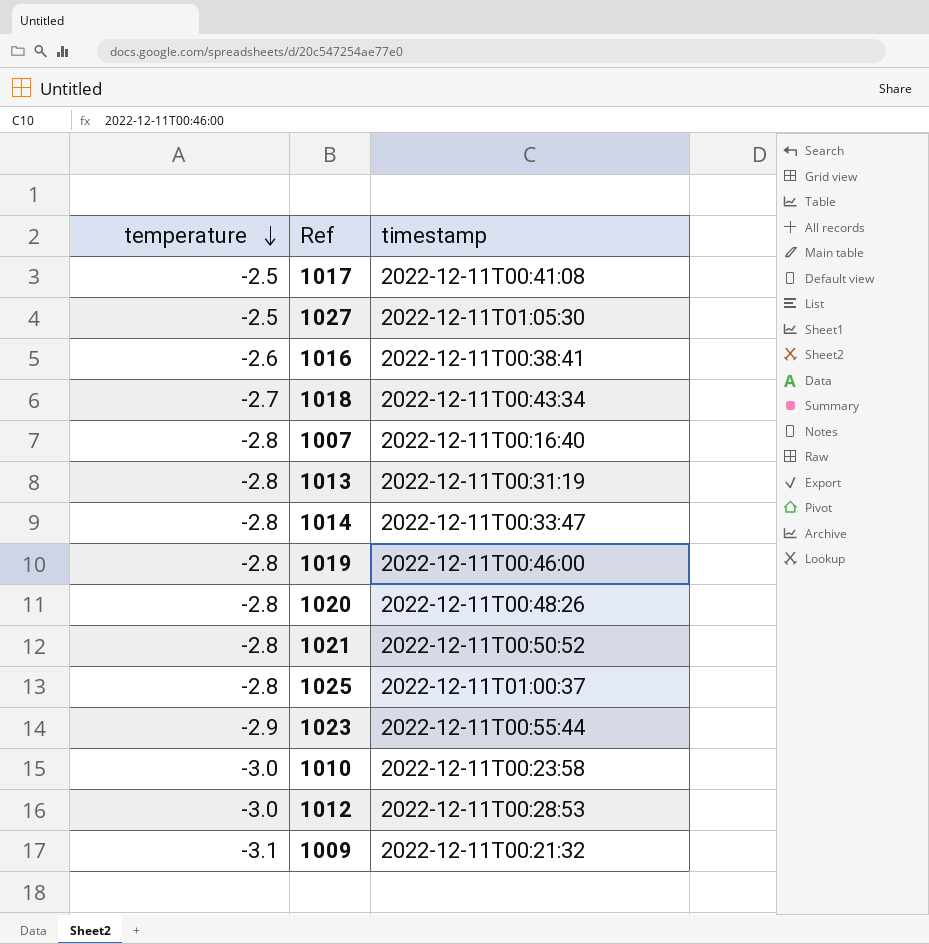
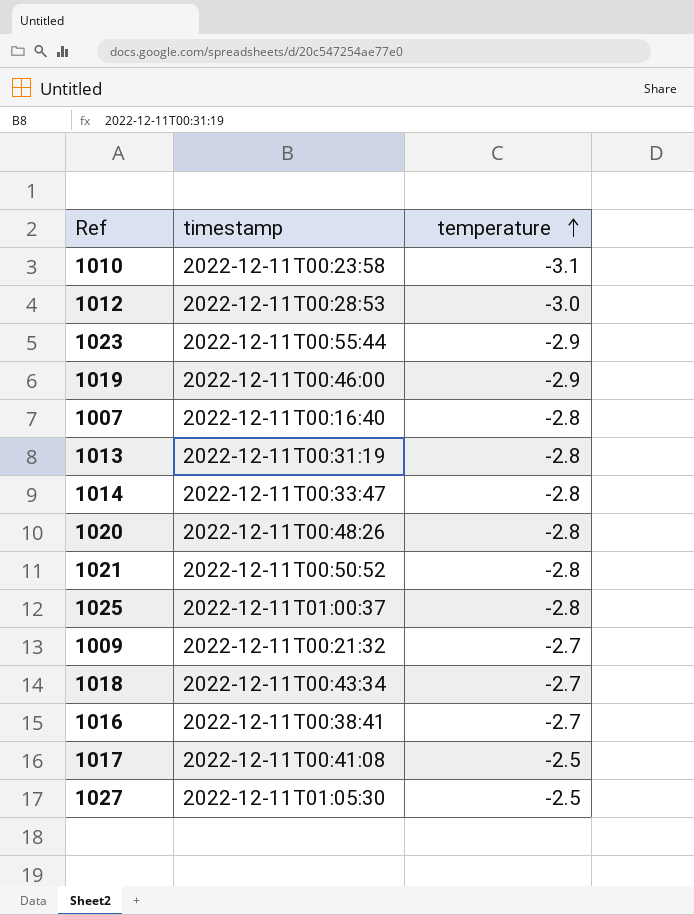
row order: temperature descending -> temperature ascending
column temperature | position: 1 -> 3
1010 | temperature: -3.0 -> -3.1
1019 | temperature: -2.8 -> -2.9
1009 | temperature: -3.1 -> -2.7
1016 | temperature: -2.6 -> -2.7

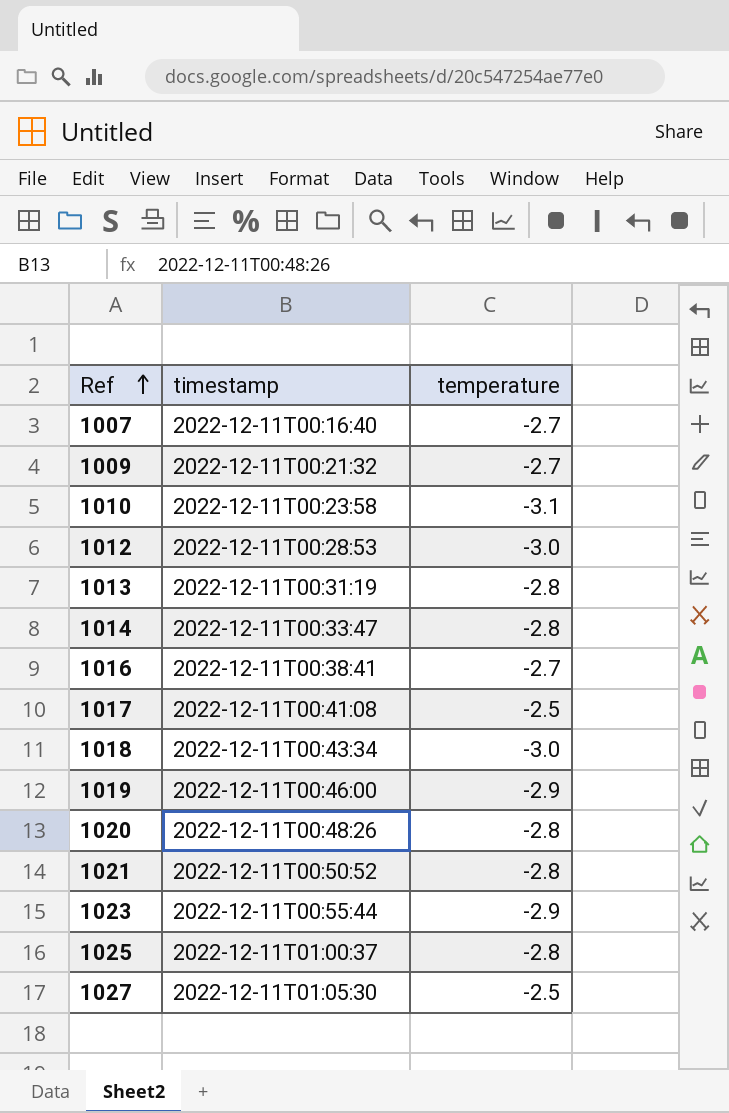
row order: temperature ascending -> Ref ascending
1007 | temperature: -2.8 -> -2.7
1018 | temperature: -2.7 -> -3.0

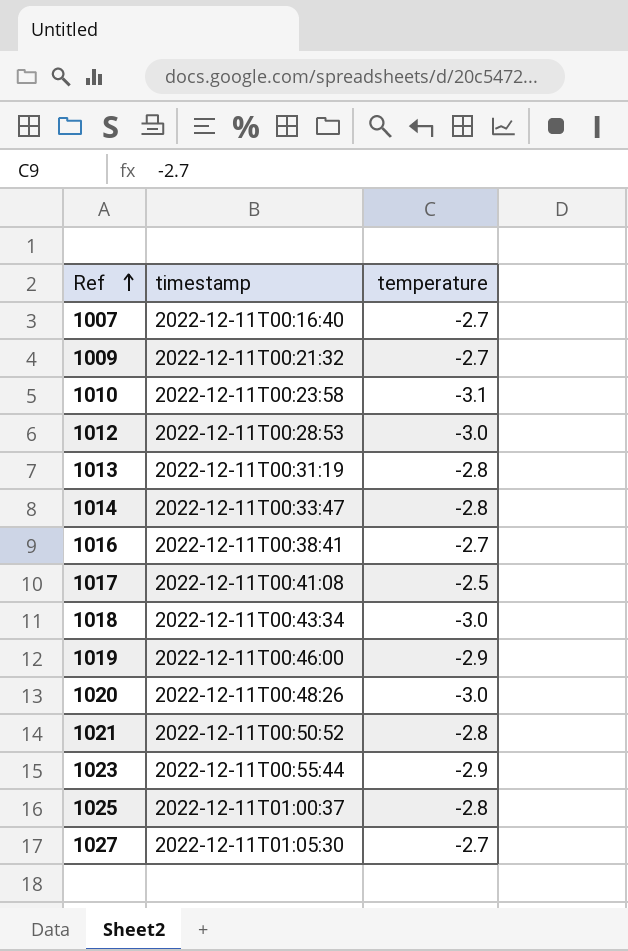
1020 | temperature: -2.8 -> -3.0
1027 | temperature: -2.5 -> -2.7

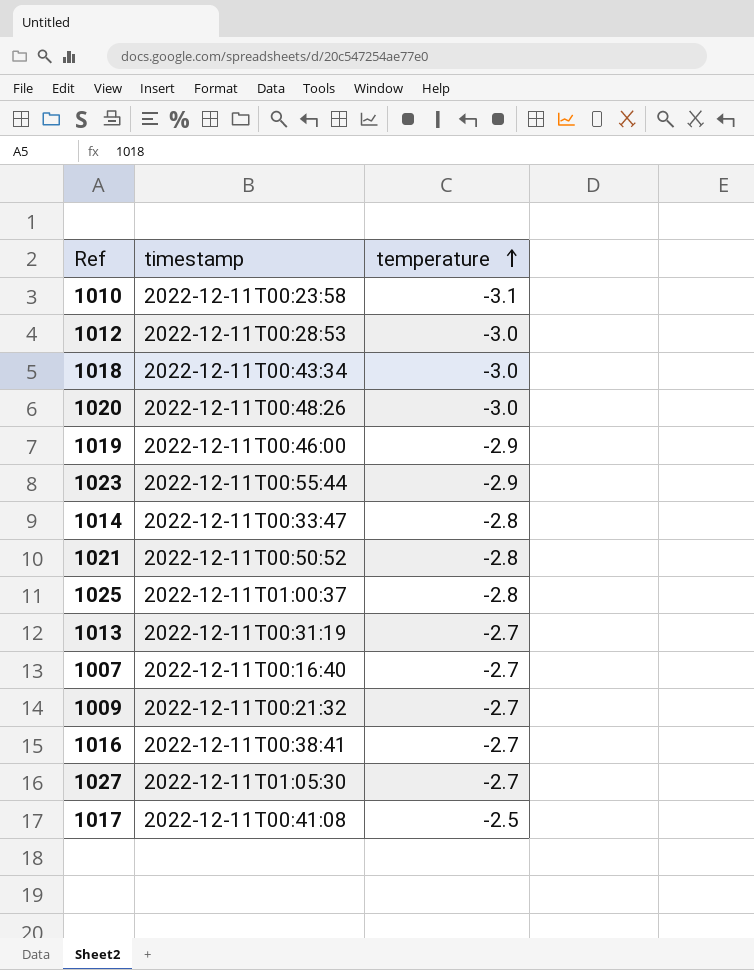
row order: Ref ascending -> temperature ascending
1013 | temperature: -2.8 -> -2.7

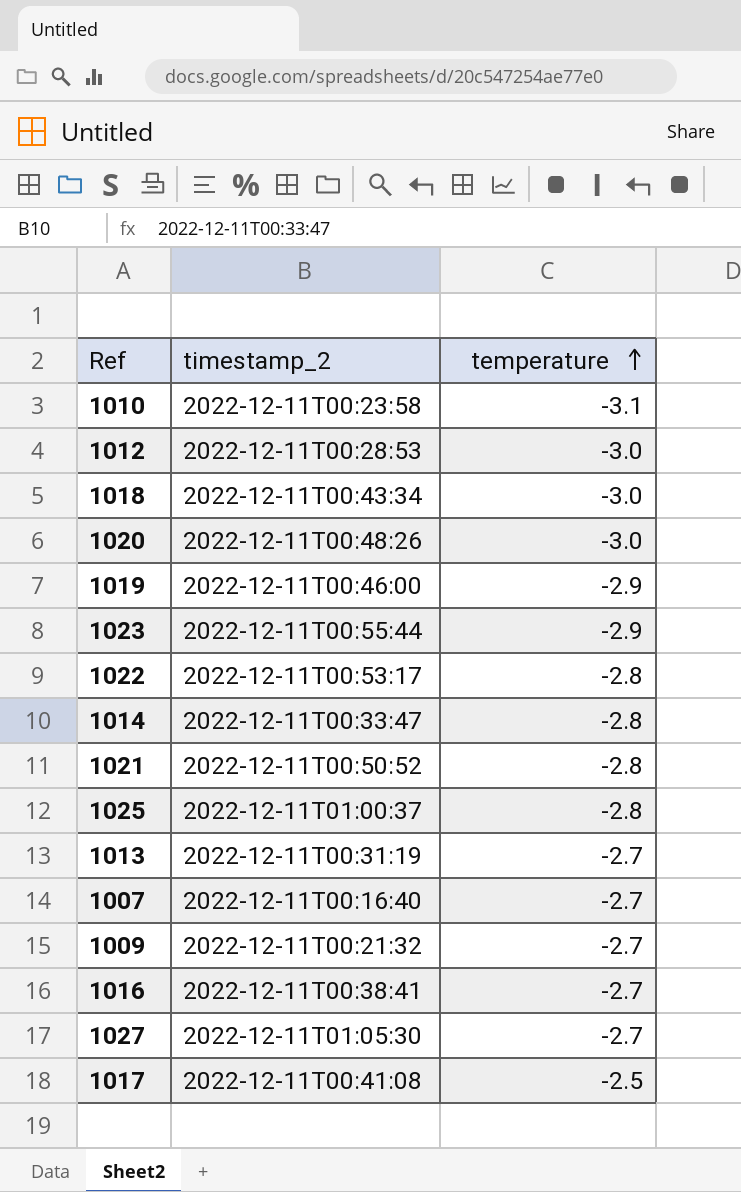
column name: timestamp -> timestamp_2
row 1022: none -> 2022-12-11T00:53:17 | -2.8

